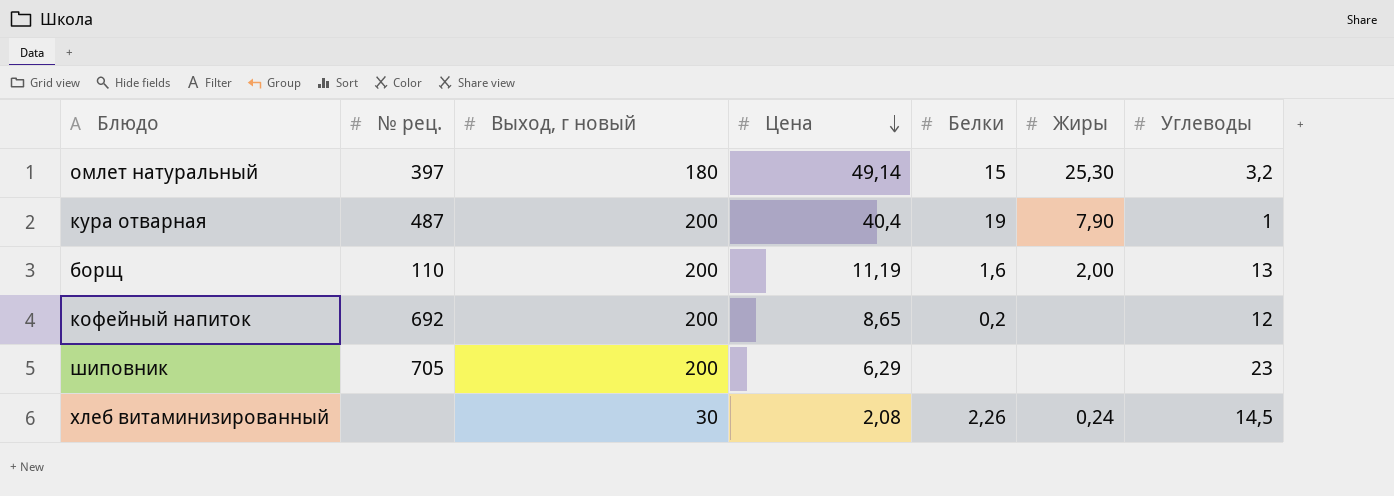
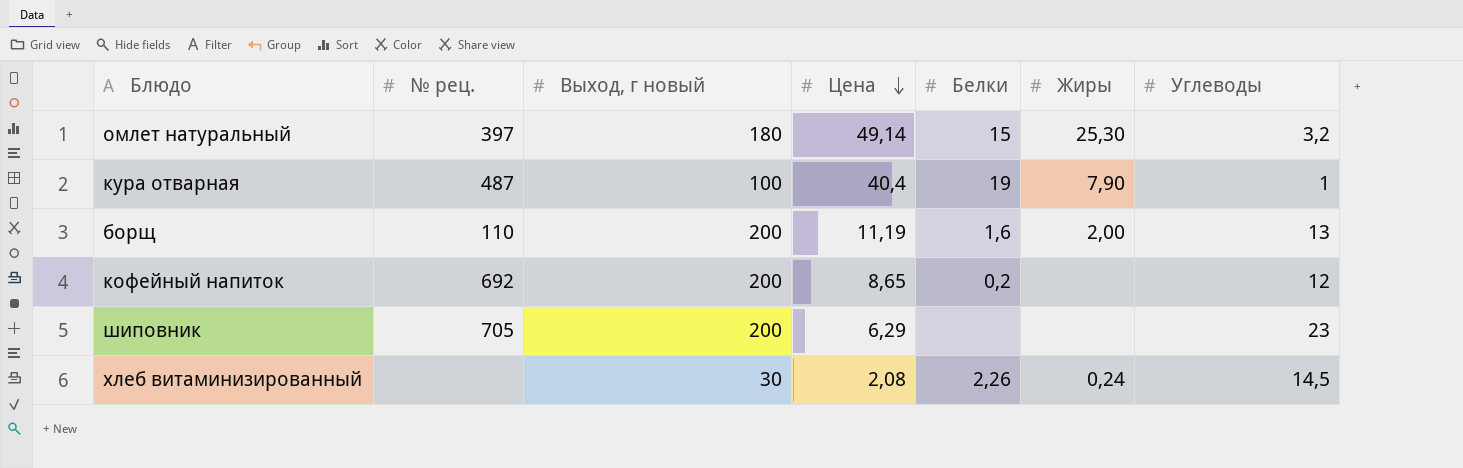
кура отварная | Выход, г новый: 200 -> 100

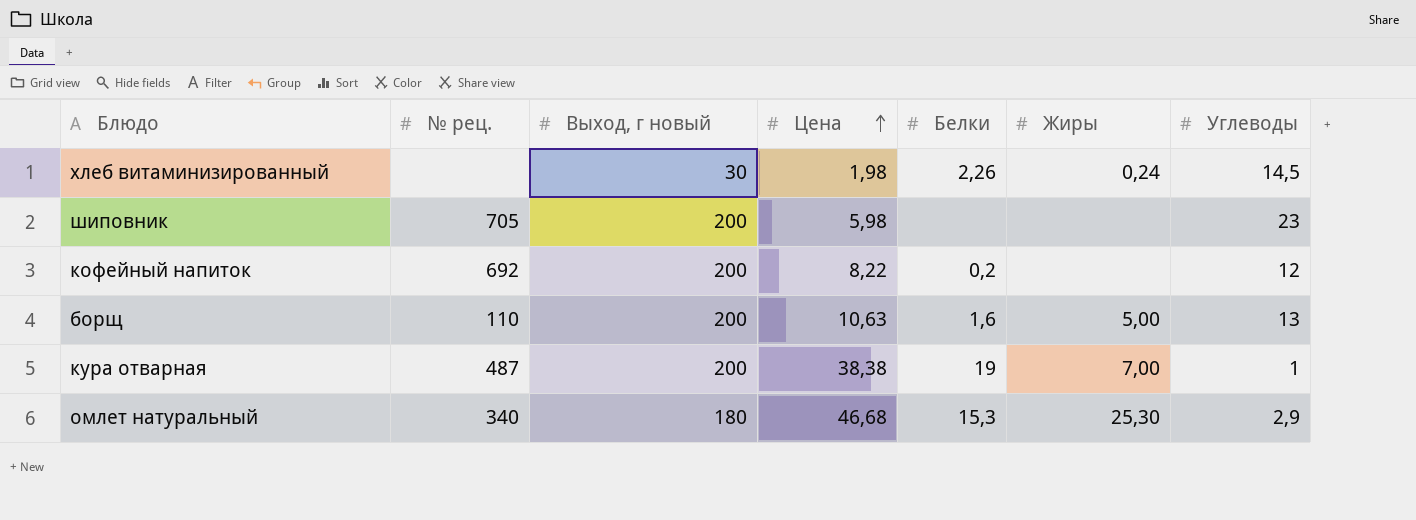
row order: Цена descending -> Цена ascending
хлеб витаминизированный | Цена: 2,08 -> 1,98
шиповник | Цена: 6,29 -> 5,98
кофейный напиток | Цена: 8,65 -> 8,22
борщ | Цена: 11,19 -> 10,63
борщ | Жиры: 2,00 -> 5,00
кура отварная | Выход, г новый: 100 -> 200
кура отварная | Цена: 40,4 -> 38,38
кура отварная | Жиры: 7,90 -> 7,00
омлет натуральный | № рец.: 397 -> 340
омлет натуральный | Цена: 49,14 -> 46,68
омлет натуральный | Белки: 15 -> 15,3
омлет натуральный | Углеводы: 3,2 -> 2,9

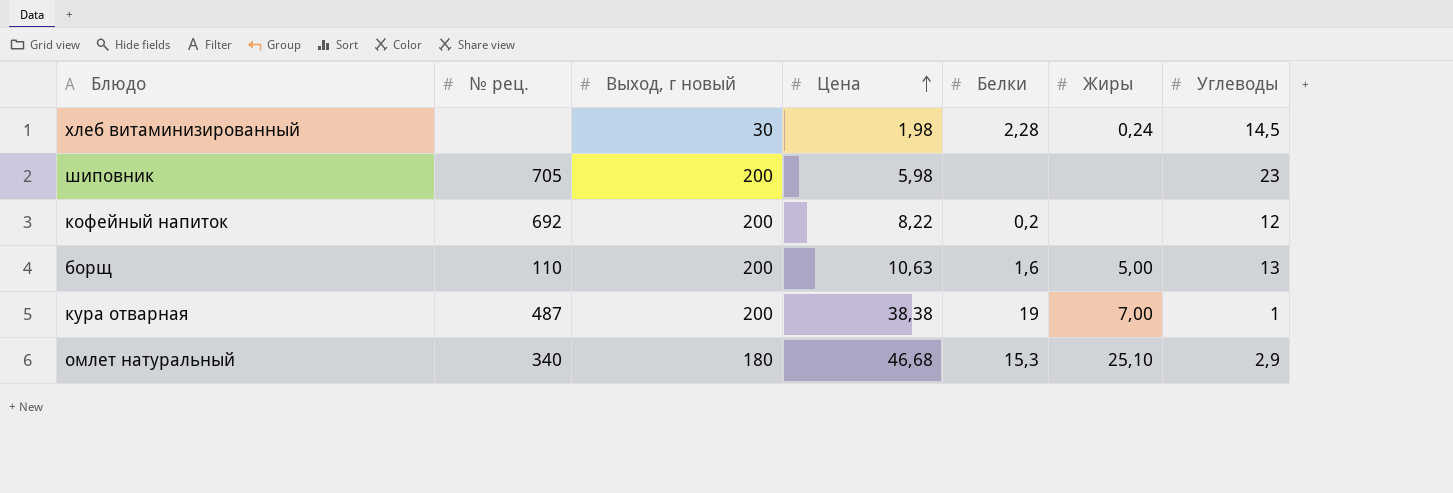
хлеб витаминизированный | Белки: 2,26 -> 2,28
омлет натуральный | Жиры: 25,30 -> 25,10

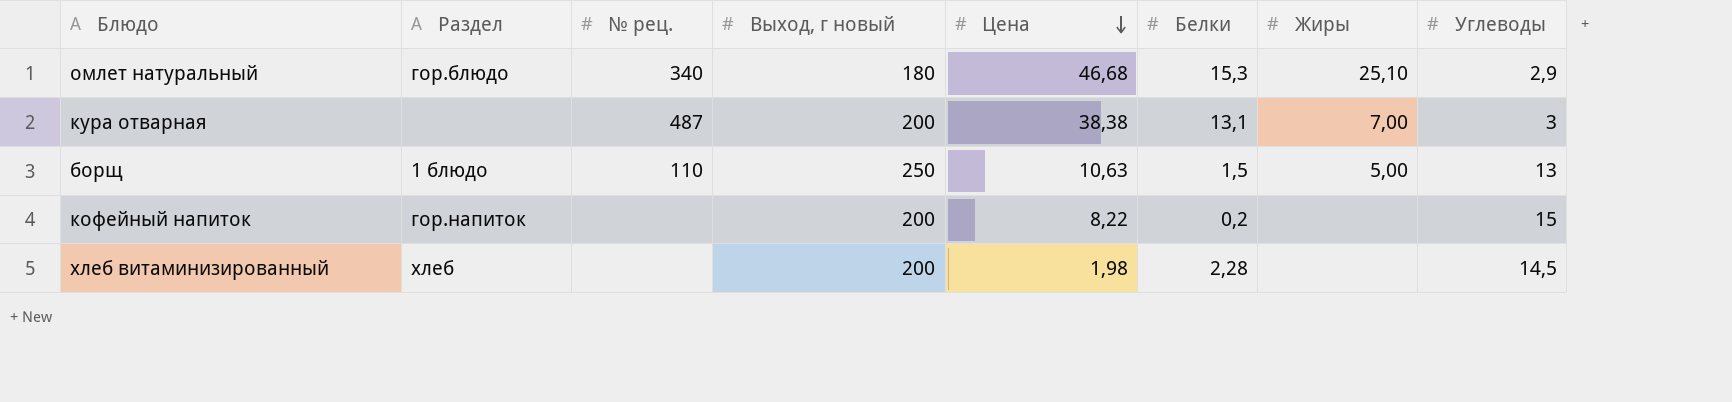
row order: Цена ascending -> Цена descending
column Раздел | position: none -> 2
row шиповник: 705 | 200 | 5,98 | none | none | 23 -> none
кура отварная | Белки: 19 -> 13,1
кура отварная | Углеводы: 1 -> 3
борщ | Выход, г новый: 200 -> 250
борщ | Белки: 1,6 -> 1,5
кофейный напиток | № рец.: 692 -> none
кофейный напиток | Углеводы: 12 -> 15
хлеб витаминизированный | Выход, г новый: 30 -> 200
хлеб витаминизированный | Жиры: 0,24 -> none

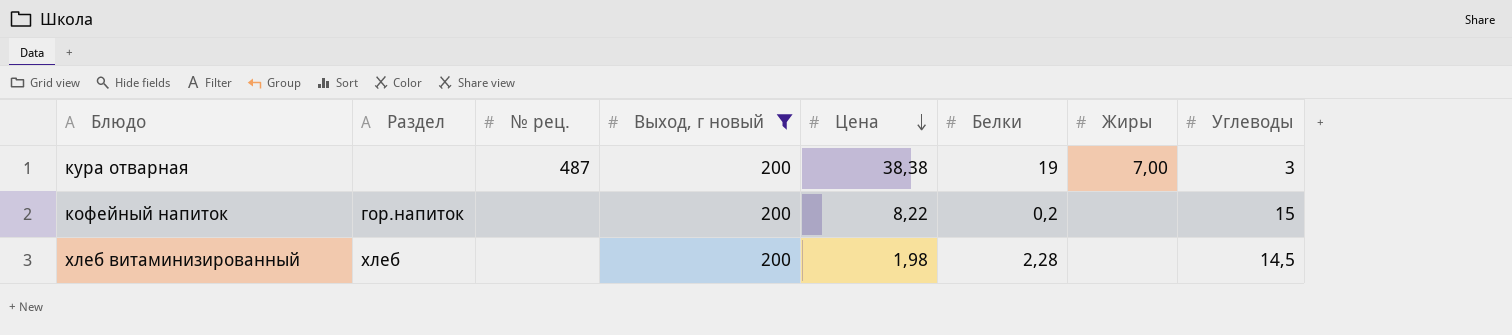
filter: none -> Выход, г новый = 200
кура отварная | Белки: 13,1 -> 19

